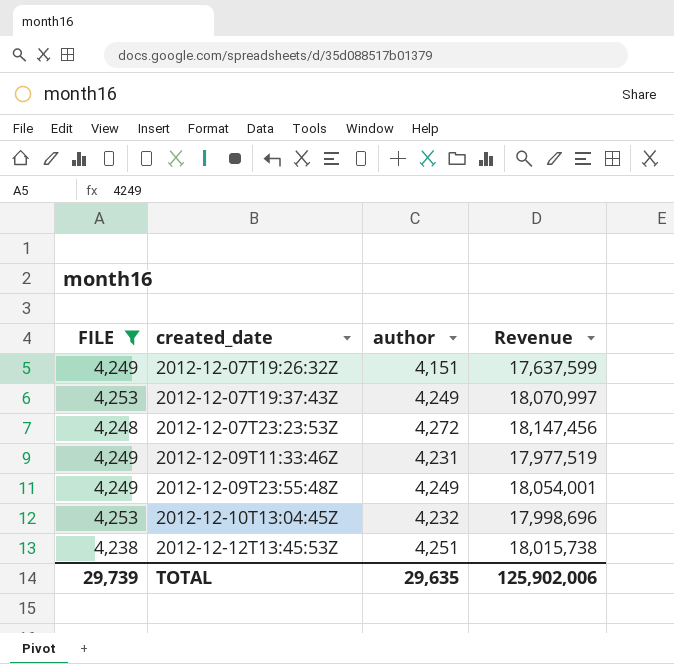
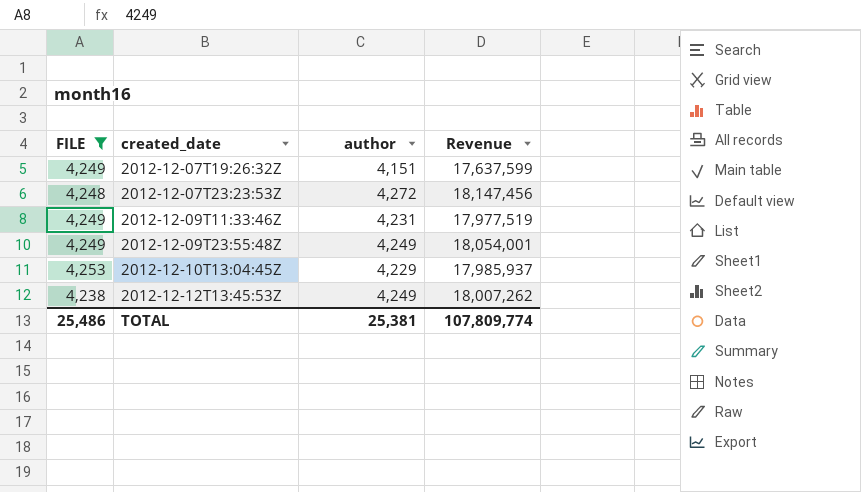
row 2012-12-07T19:37:43Z: 4,253 | 4,249 | 18,070,997 -> none
2012-12-10T13:04:45Z | author: 4,232 -> 4,229
2012-12-10T13:04:45Z | Revenue: 17,998,696 -> 17,985,937
2012-12-12T13:45:53Z | author: 4,251 -> 4,249
2012-12-12T13:45:53Z | Revenue: 18,015,738 -> 18,007,262
TOTAL | FILE: 29,739 -> 25,486
TOTAL | author: 29,635 -> 25,381
TOTAL | Revenue: 125,902,006 -> 107,809,774

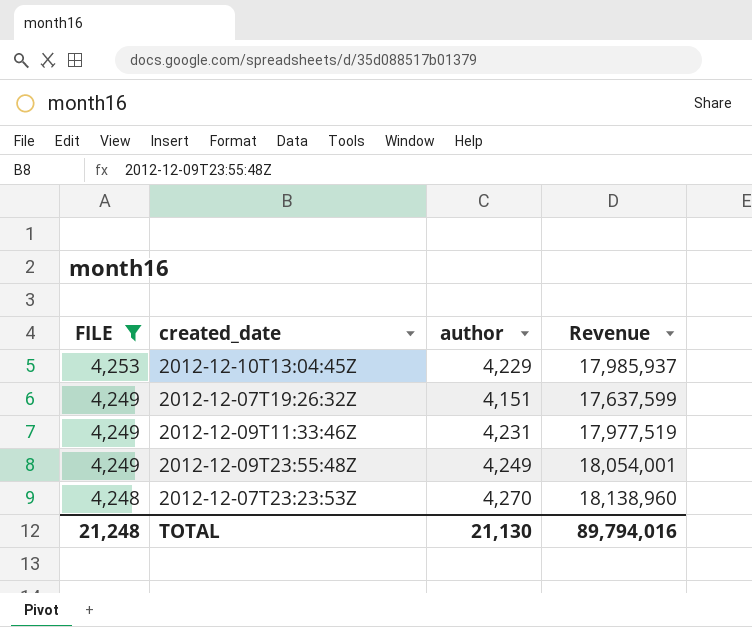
row order: created_date ascending -> FILE descending
row 2012-12-12T13:45:53Z: 4,238 | 4,249 | 18,007,262 -> none
2012-12-07T23:23:53Z | author: 4,272 -> 4,270
2012-12-07T23:23:53Z | Revenue: 18,147,456 -> 18,138,960
TOTAL | FILE: 25,486 -> 21,248
TOTAL | author: 25,381 -> 21,130
TOTAL | Revenue: 107,809,774 -> 89,794,016

